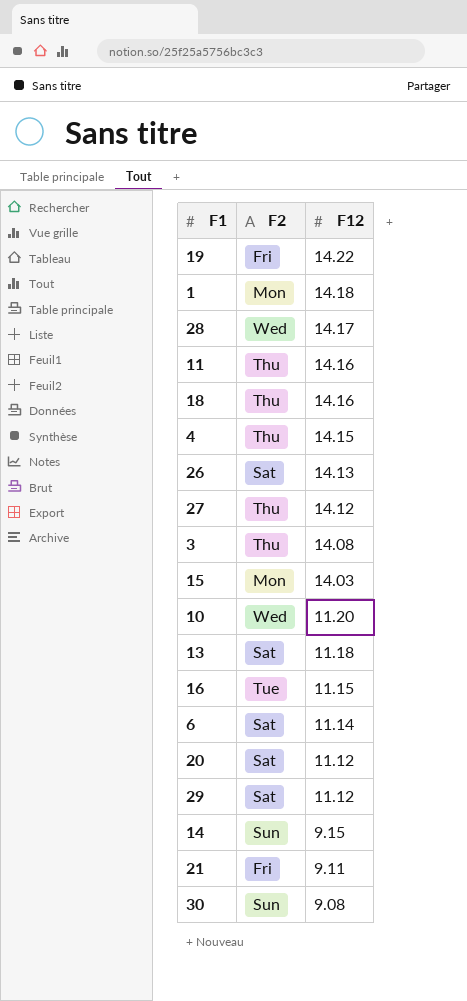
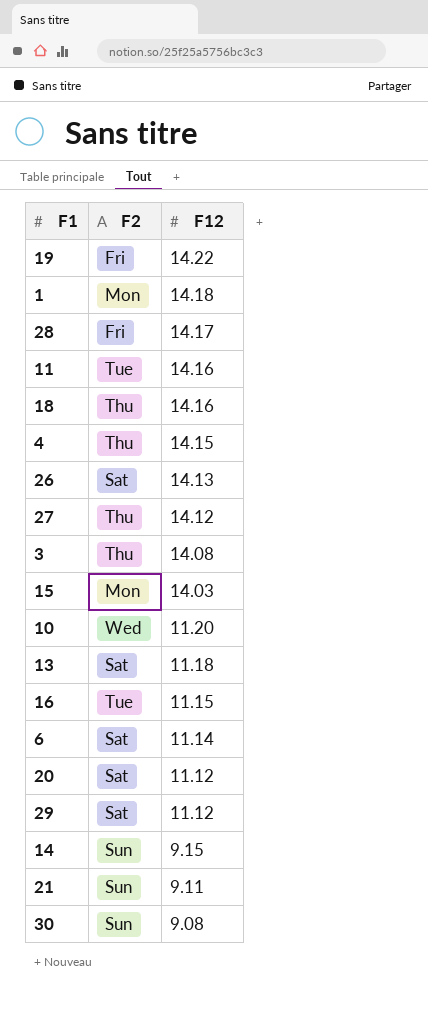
28 | F2: Wed -> Fri
11 | F2: Thu -> Tue
21 | F2: Fri -> Sun

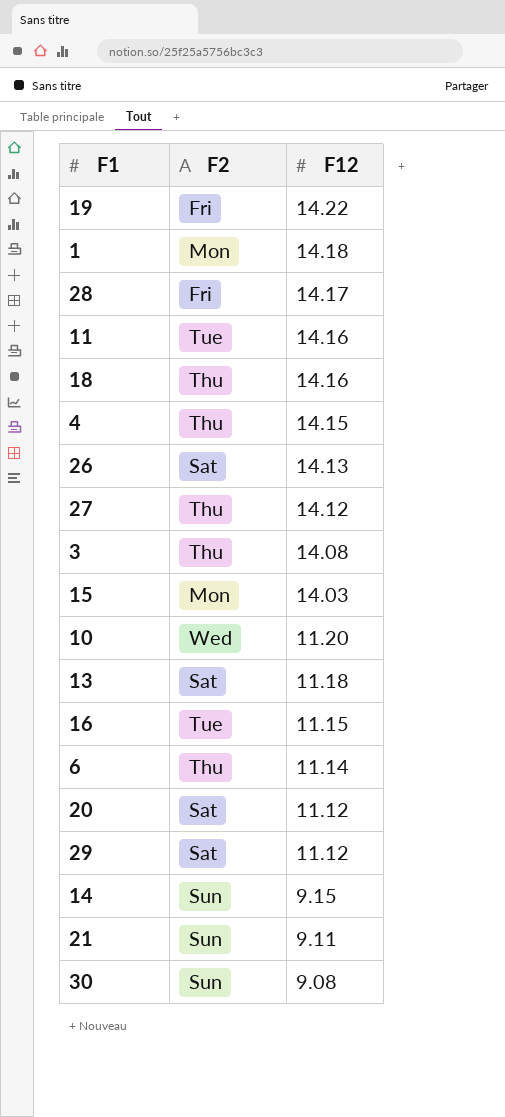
6 | F2: Sat -> Thu

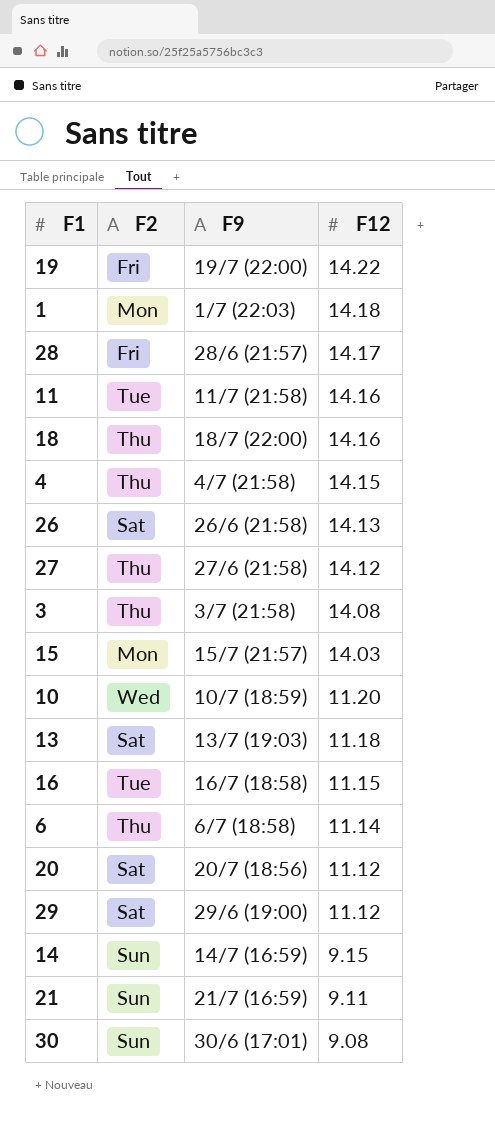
column F9 | position: none -> 3

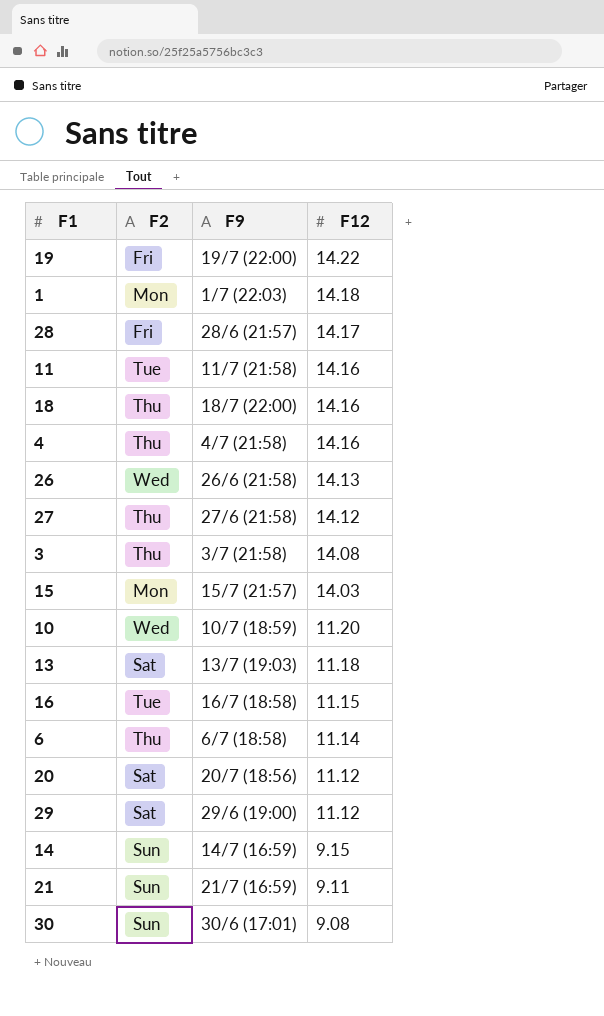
4 | F12: 14.15 -> 14.16
26 | F2: Sat -> Wed

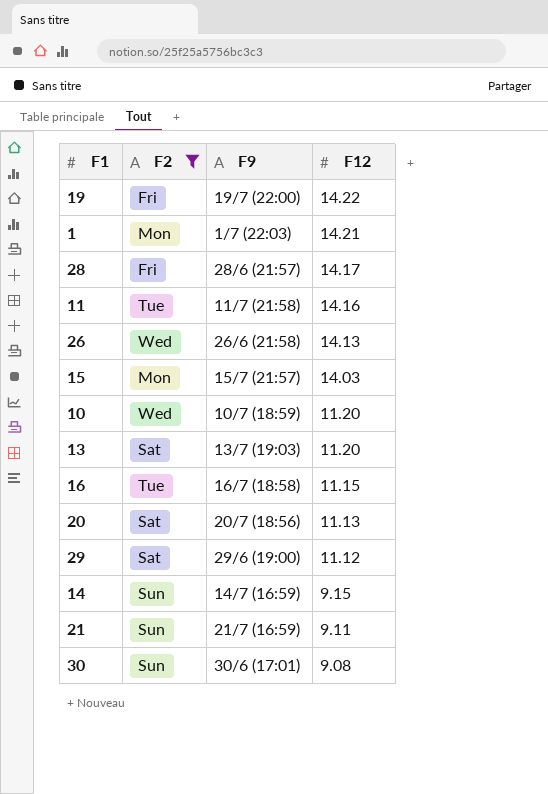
filter: none -> F2 != Thu
1 | F12: 14.18 -> 14.21
13 | F12: 11.18 -> 11.20
20 | F12: 11.12 -> 11.13

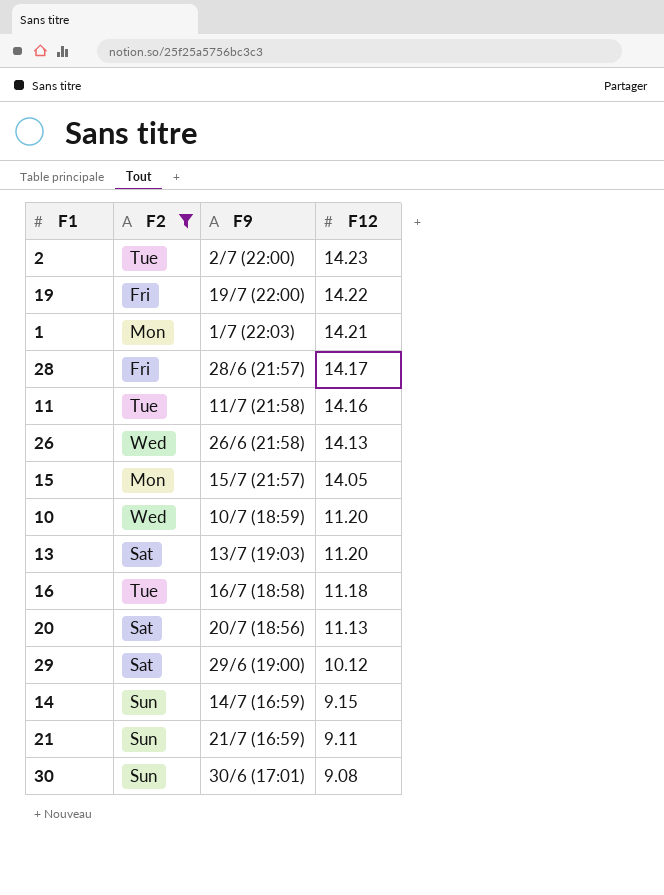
row 2: none -> Tue | 2/7 (22:00) | 14.23
15 | F12: 14.03 -> 14.05
16 | F12: 11.15 -> 11.18
29 | F12: 11.12 -> 10.12

